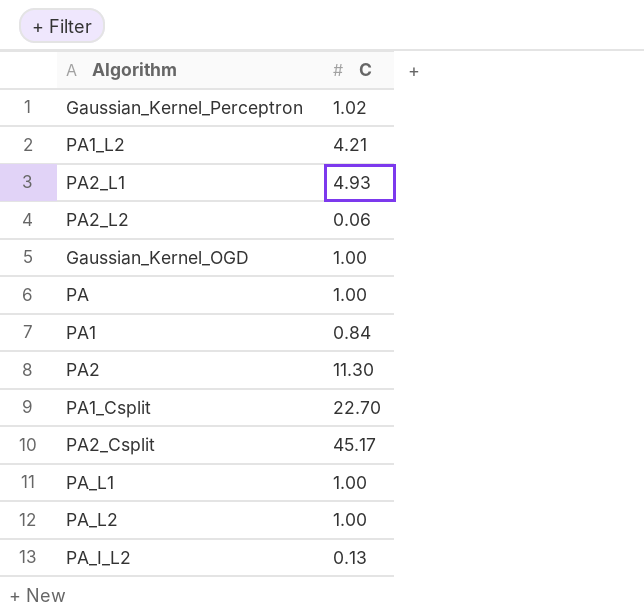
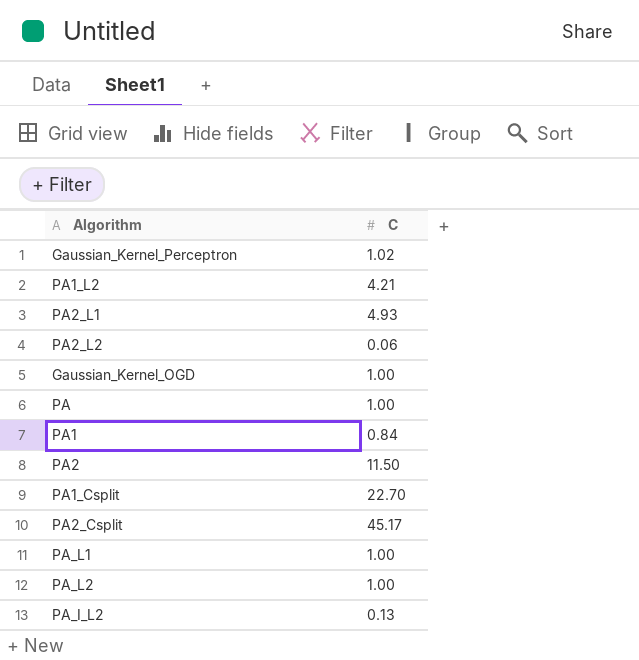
PA2 | C: 11.30 -> 11.50

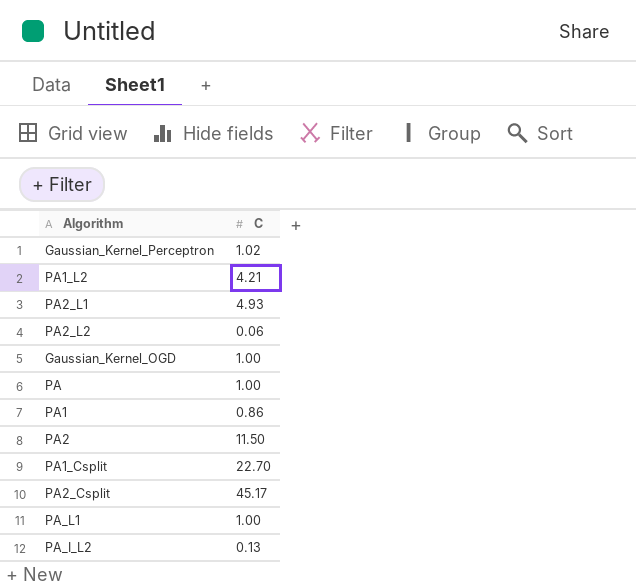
row PA_L2: 1.00 -> none
PA1 | C: 0.84 -> 0.86

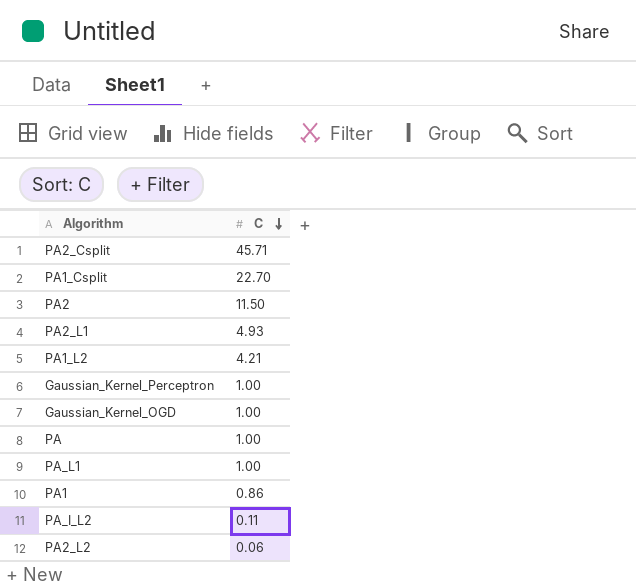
row order: none -> C descending
PA2_Csplit | C: 45.17 -> 45.71
Gaussian_Kernel_Perceptron | C: 1.02 -> 1.00
PA_I_L2 | C: 0.13 -> 0.11

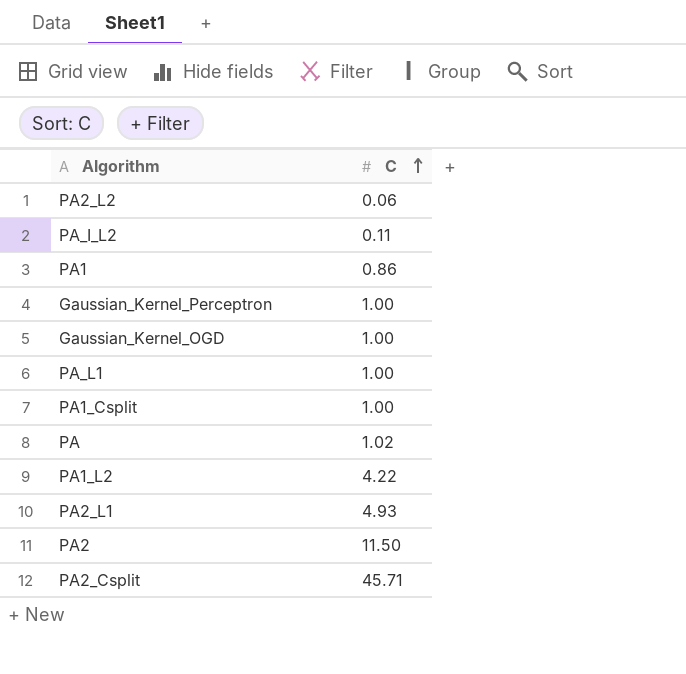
row order: C descending -> C ascending
PA1_Csplit | C: 22.70 -> 1.00
PA | C: 1.00 -> 1.02
PA1_L2 | C: 4.21 -> 4.22

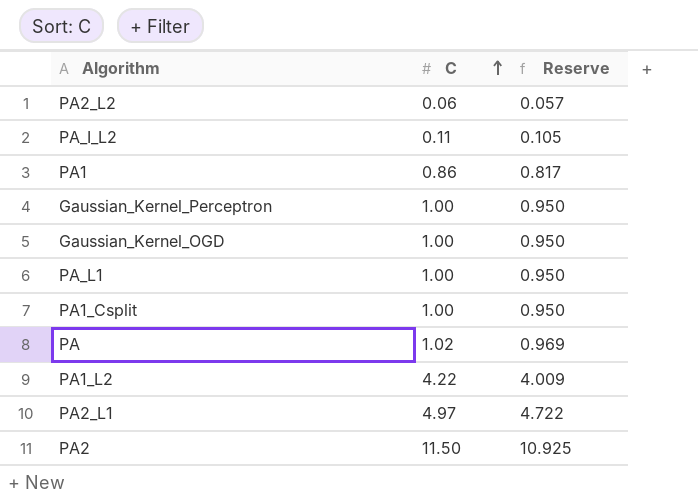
column Reserve | formula: none -> [C] * 0.95
row PA2_Csplit: 45.71 -> none
PA2_L1 | C: 4.93 -> 4.97

